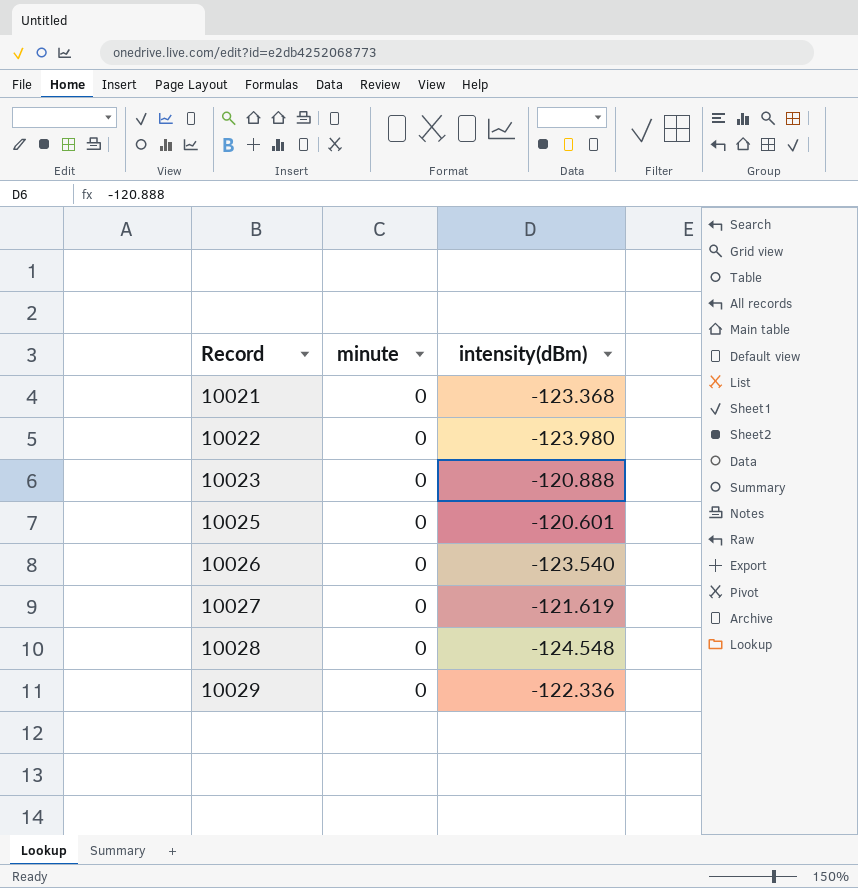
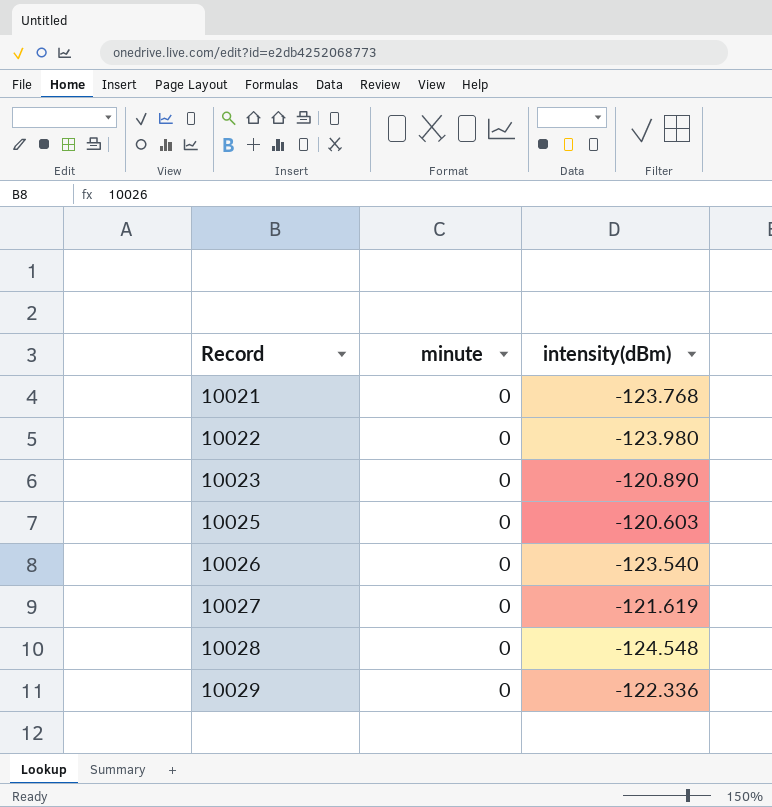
10021 | intensity(dBm): -123.368 -> -123.768
10023 | intensity(dBm): -120.888 -> -120.890
10025 | intensity(dBm): -120.601 -> -120.603

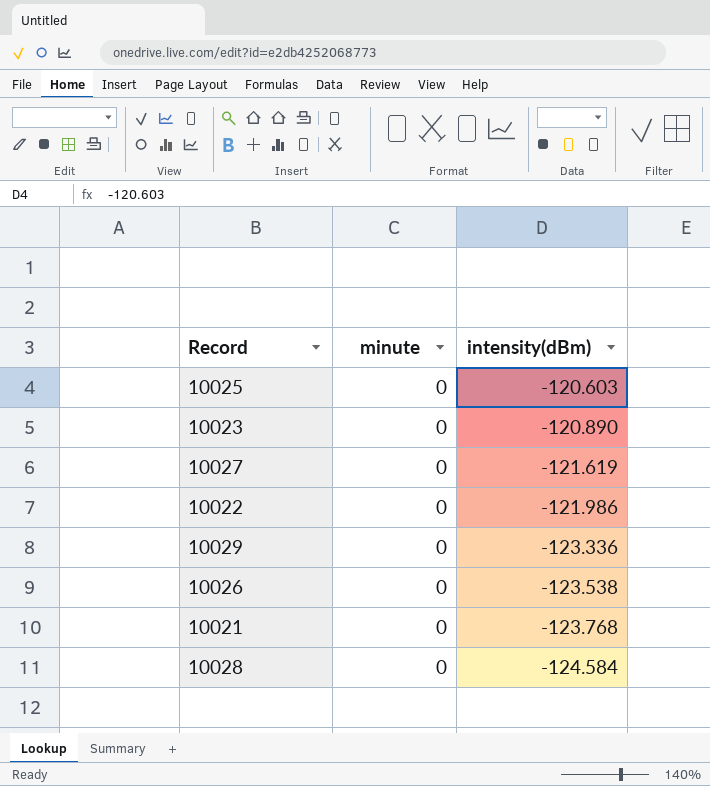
row order: Record ascending -> intensity(dBm) descending
10022 | intensity(dBm): -123.980 -> -121.986
10029 | intensity(dBm): -122.336 -> -123.336
10026 | intensity(dBm): -123.540 -> -123.538
10028 | intensity(dBm): -124.548 -> -124.584

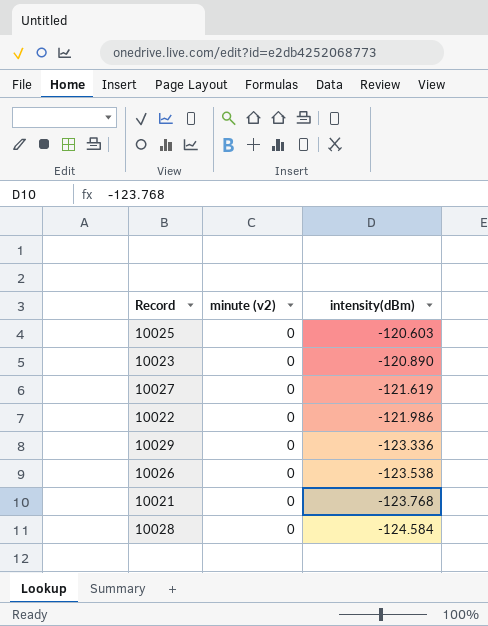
column name: minute -> minute (v2)

